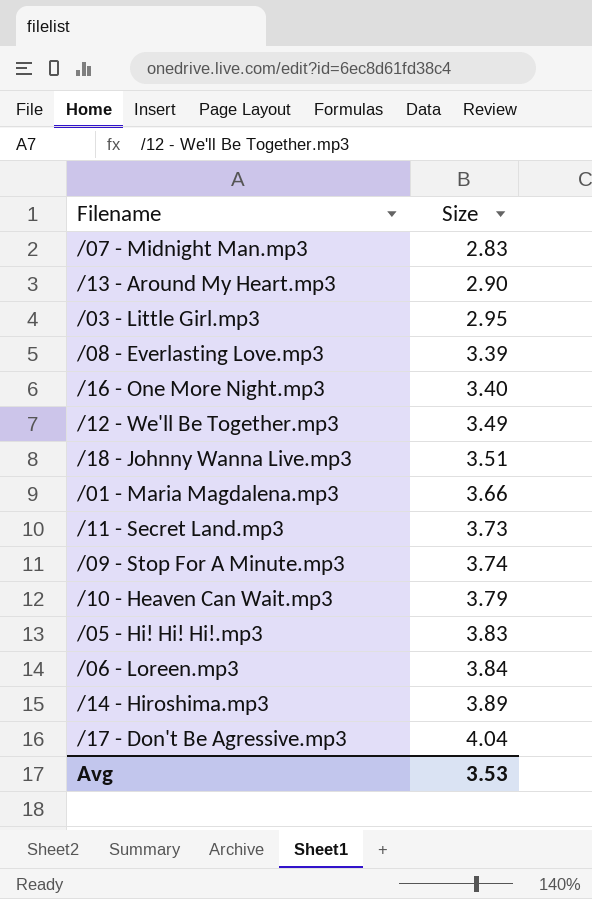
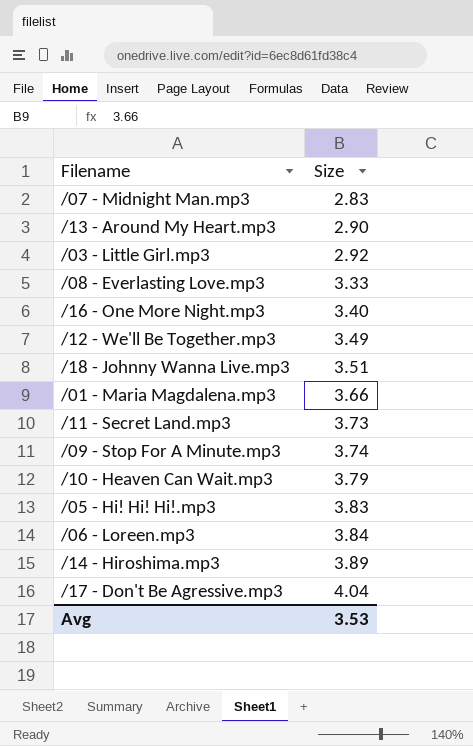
/03 - Little Girl.mp3 | Size: 2.95 -> 2.92
/08 - Everlasting Love.mp3 | Size: 3.39 -> 3.33

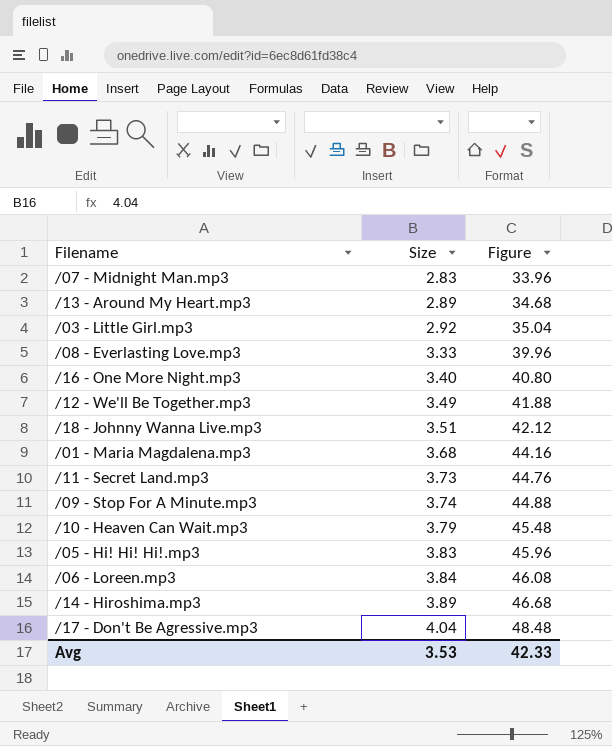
column Figure | formula: none -> [Size] * 12
/13 - Around My Heart.mp3 | Size: 2.90 -> 2.89
/01 - Maria Magdalena.mp3 | Size: 3.66 -> 3.68

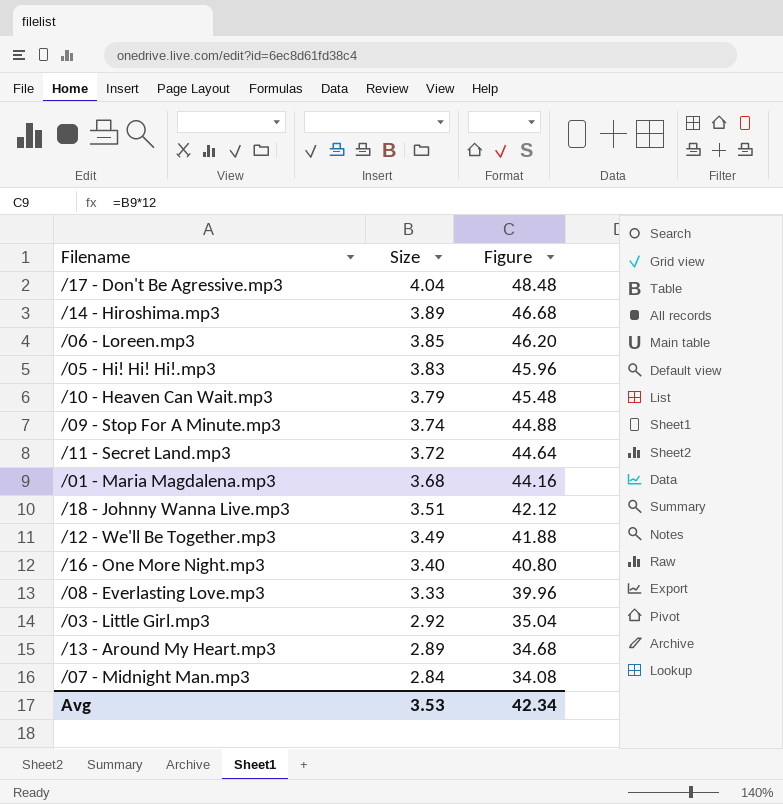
row order: Size ascending -> Size descending
/06 - Loreen.mp3 | Size: 3.84 -> 3.85
/06 - Loreen.mp3 | Figure: 46.08 -> 46.20
/11 - Secret Land.mp3 | Size: 3.73 -> 3.72
/11 - Secret Land.mp3 | Figure: 44.76 -> 44.64
/07 - Midnight Man.mp3 | Size: 2.83 -> 2.84
/07 - Midnight Man.mp3 | Figure: 33.96 -> 34.08
Avg | Figure: 42.33 -> 42.34

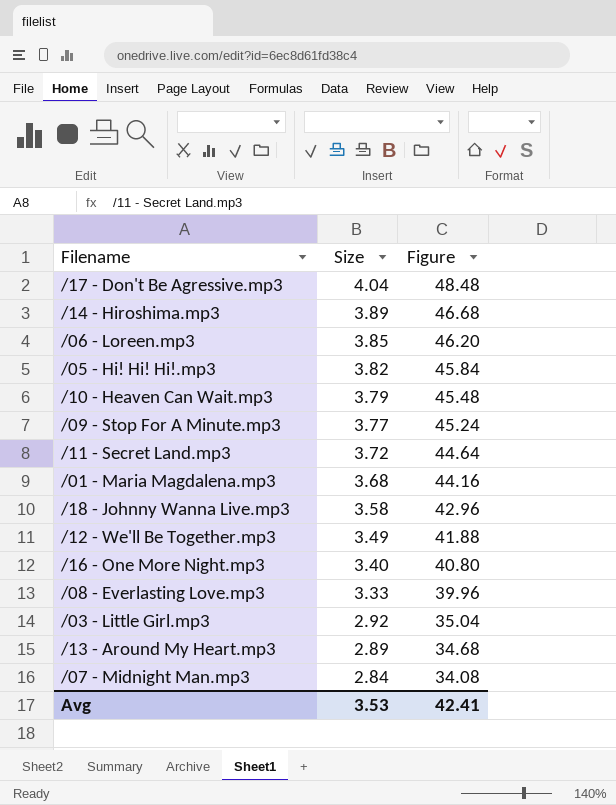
/05 - Hi! Hi! Hi!.mp3 | Size: 3.83 -> 3.82
/05 - Hi! Hi! Hi!.mp3 | Figure: 45.96 -> 45.84
/09 - Stop For A Minute.mp3 | Size: 3.74 -> 3.77
/09 - Stop For A Minute.mp3 | Figure: 44.88 -> 45.24
/18 - Johnny Wanna Live.mp3 | Size: 3.51 -> 3.58
/18 - Johnny Wanna Live.mp3 | Figure: 42.12 -> 42.96
Avg | Figure: 42.34 -> 42.41

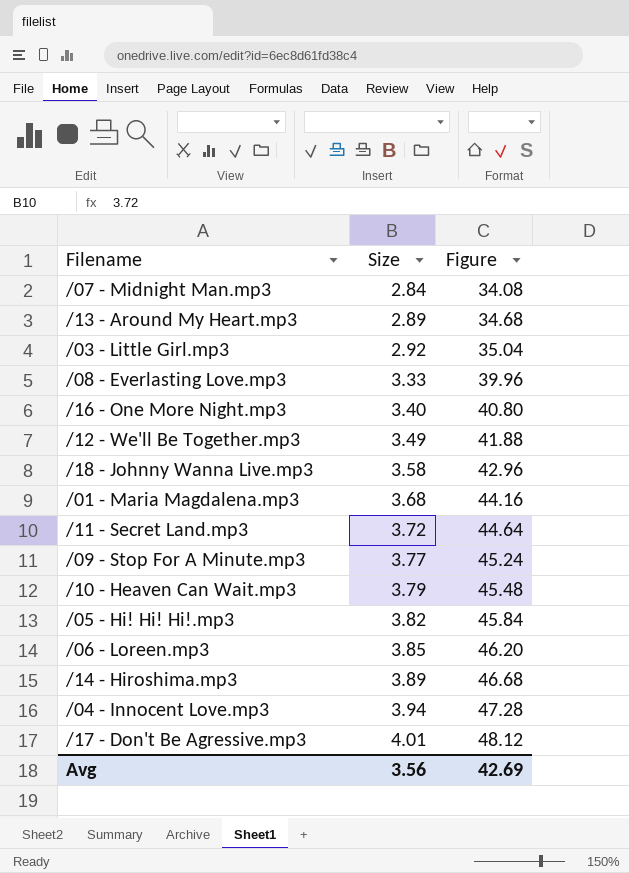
row order: Size descending -> Size ascending
row /04 - Innocent Love.mp3: none -> 3.94 | 47.28
/17 - Don't Be Agressive.mp3 | Size: 4.04 -> 4.01
/17 - Don't Be Agressive.mp3 | Figure: 48.48 -> 48.12
Avg | Size: 3.53 -> 3.56
Avg | Figure: 42.41 -> 42.69

